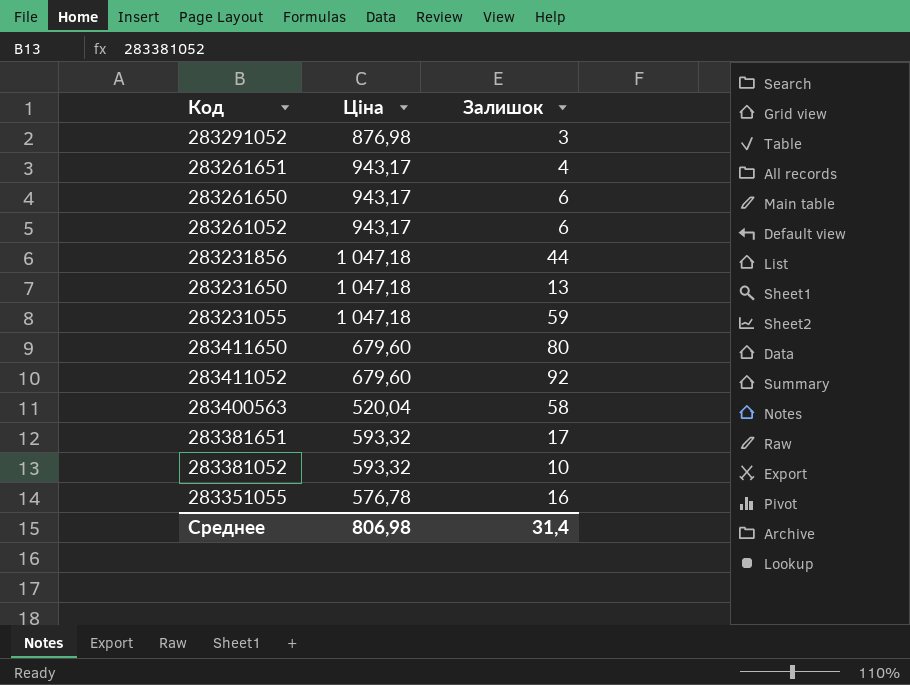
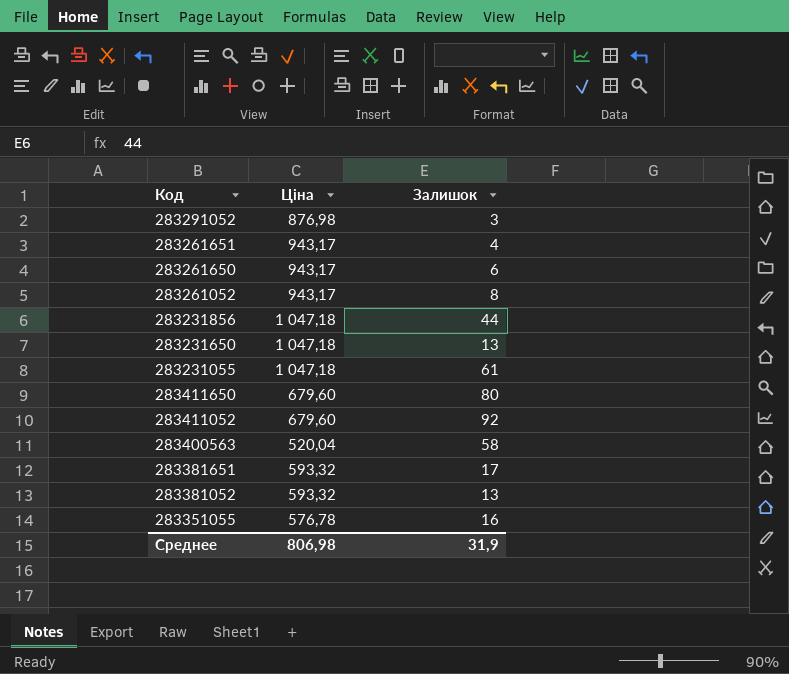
283261052 | Залишок: 6 -> 8
283231055 | Залишок: 59 -> 61
283381052 | Залишок: 10 -> 13
Среднее | Залишок: 31,4 -> 31,9

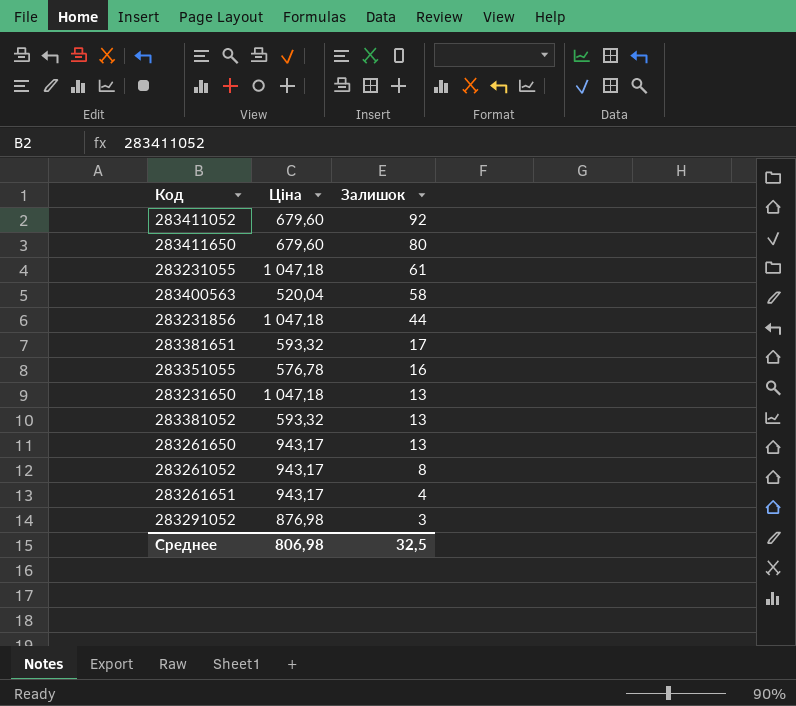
row order: none -> Залишок descending
283261650 | Залишок: 6 -> 13
Среднее | Залишок: 31,9 -> 32,5

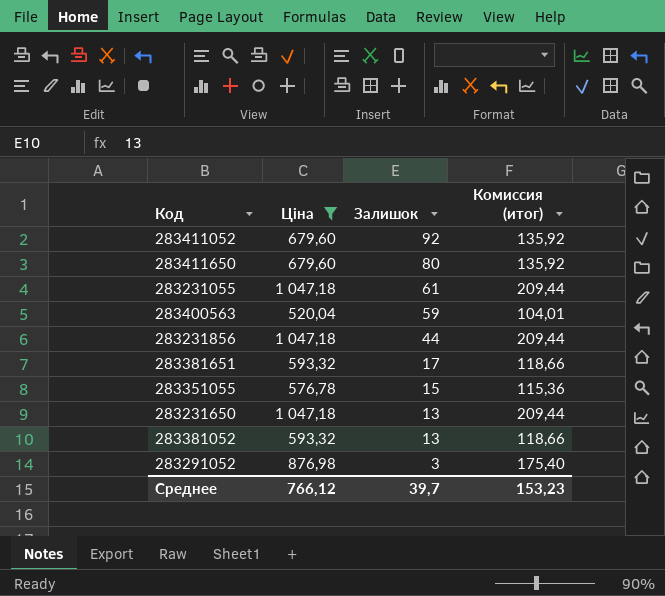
filter: none -> Ціна != 943,17
column Комиссия (итог) | formula: none -> [Ціна] * 0,2
283400563 | Залишок: 58 -> 59
283351055 | Залишок: 16 -> 15
Среднее | Ціна: 806,98 -> 766,12
Среднее | Залишок: 32,5 -> 39,7

